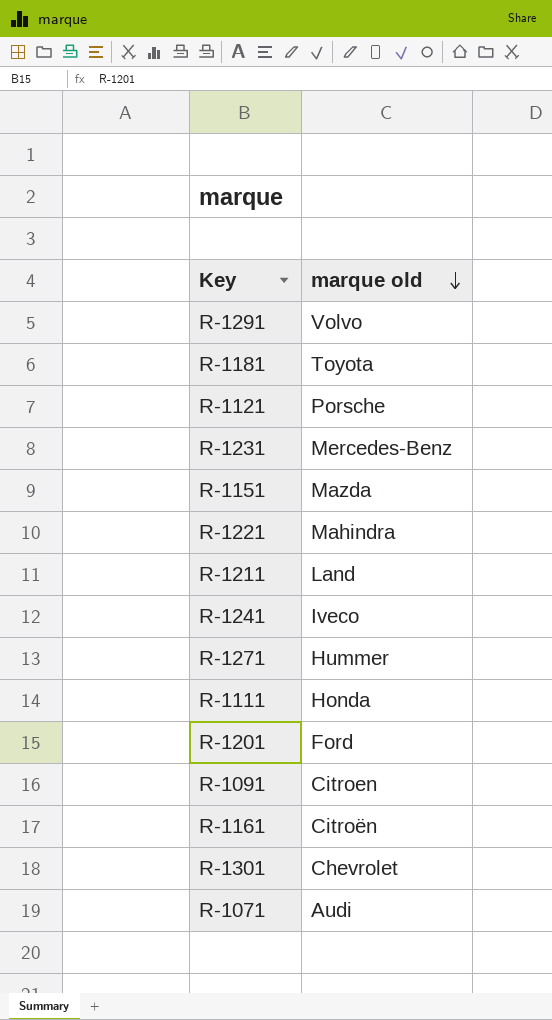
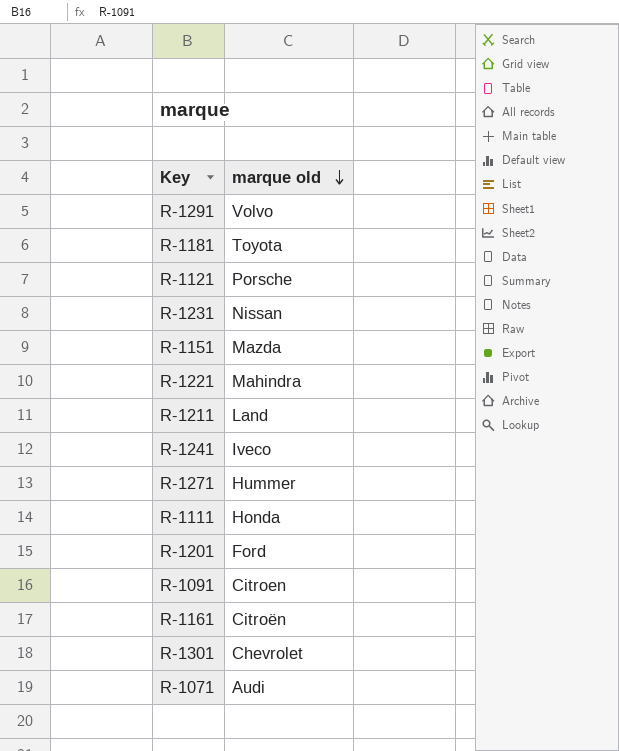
R-1231 | marque old: Mercedes-Benz -> Nissan

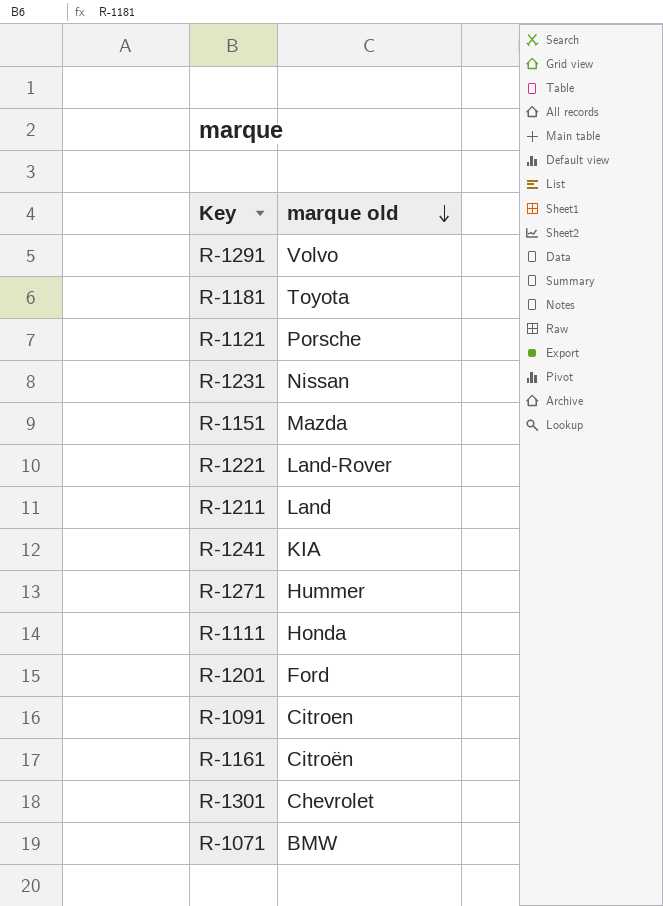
R-1221 | marque old: Mahindra -> Land-Rover
R-1241 | marque old: Iveco -> KIA
R-1071 | marque old: Audi -> BMW

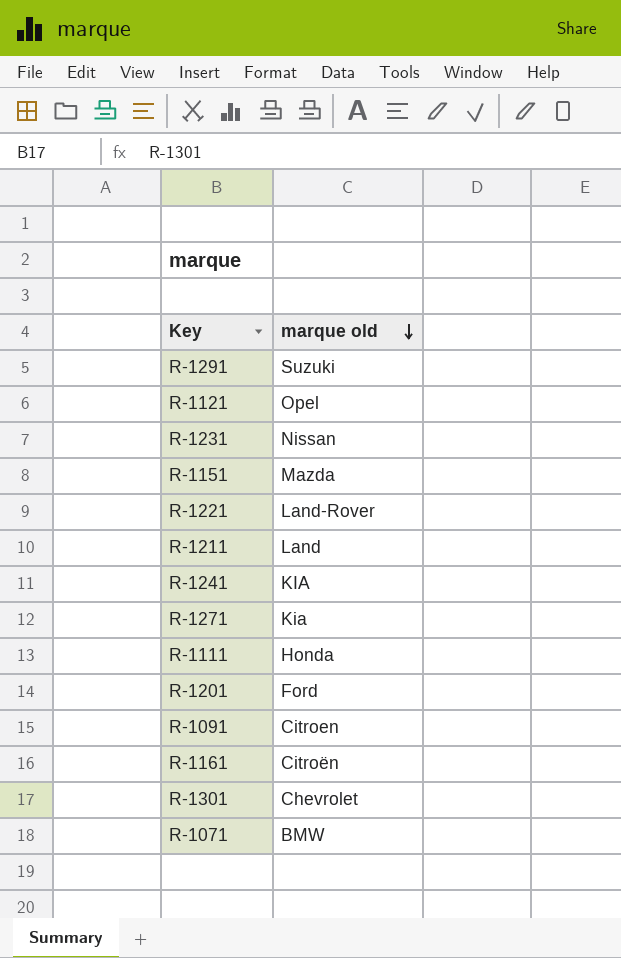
row R-1181: Toyota -> none
R-1291 | marque old: Volvo -> Suzuki
R-1121 | marque old: Porsche -> Opel
R-1271 | marque old: Hummer -> Kia

